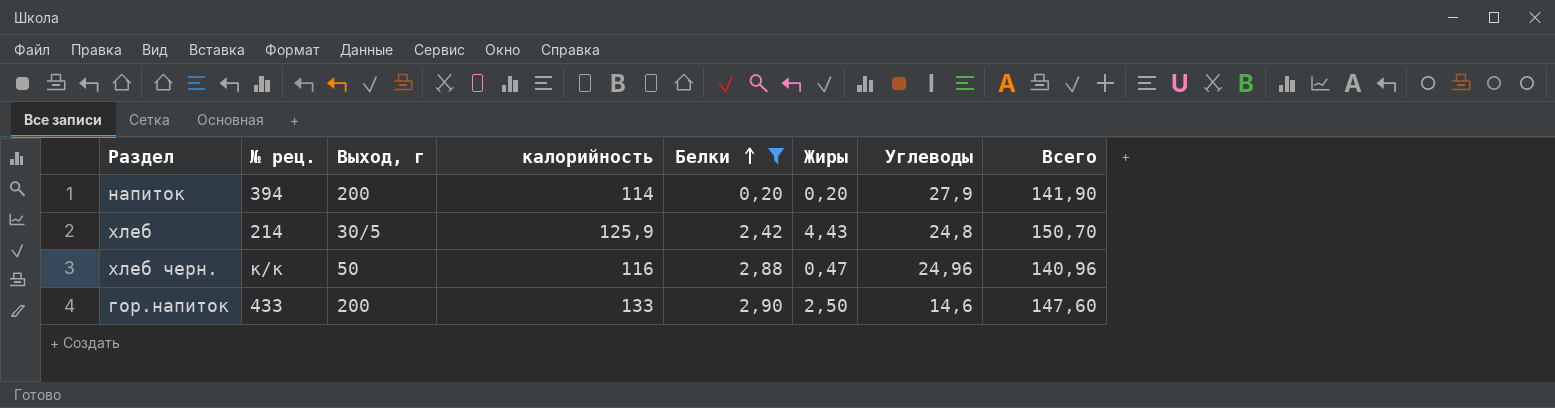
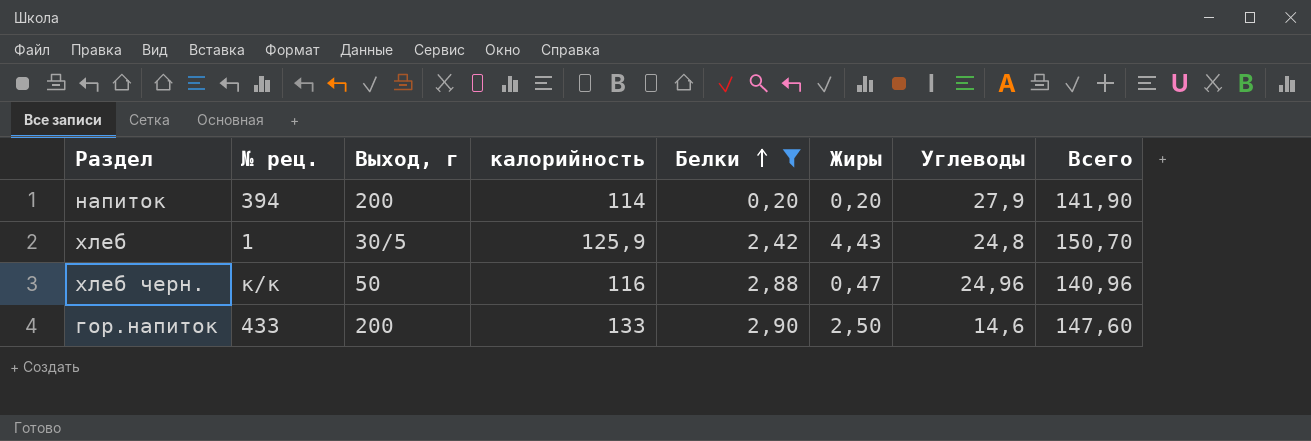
хлеб | № рец.: 214 -> 1

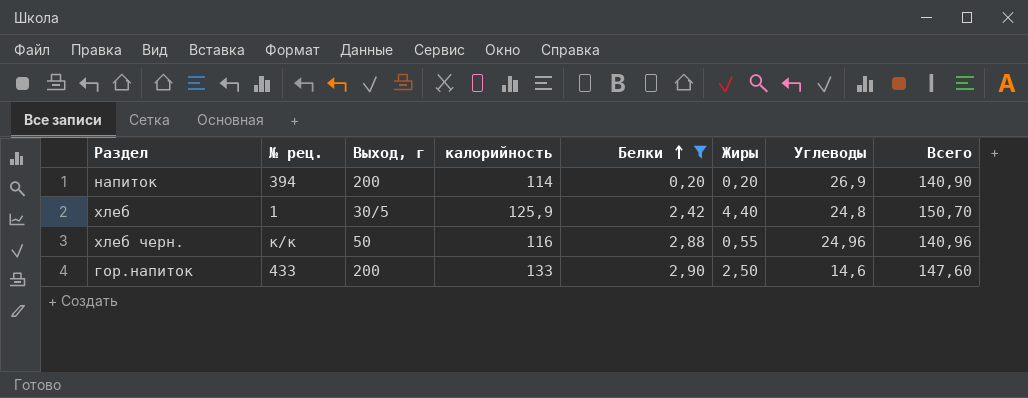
напиток | Углеводы: 27,9 -> 26,9
напиток | Всего: 141,90 -> 140,90
хлеб | Жиры: 4,43 -> 4,40
хлеб черн. | Жиры: 0,47 -> 0,55

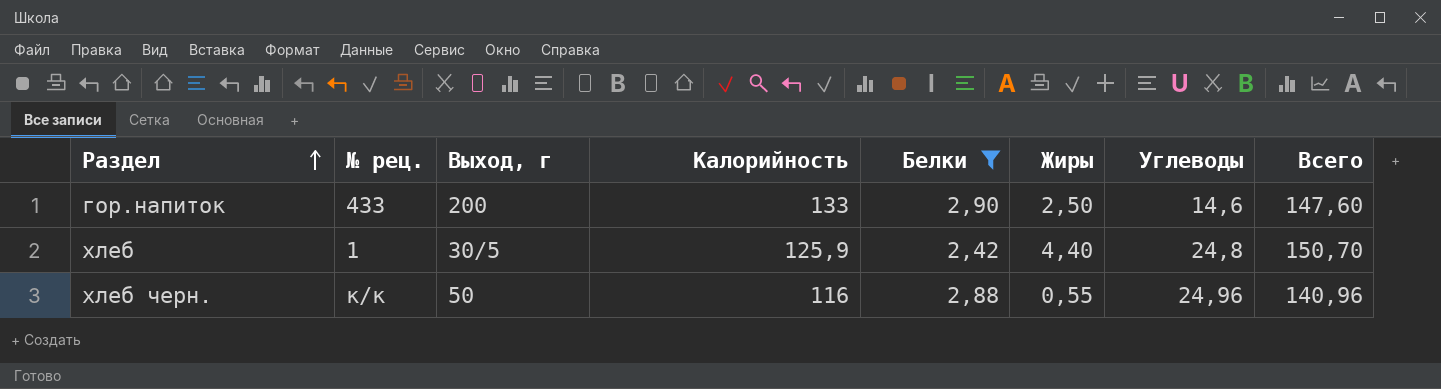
row order: Белки ascending -> Раздел ascending
column name: калорийность -> Калорийность
row напиток: 394 | 200 | 114 | 0,20 | 0,20 | 26,9 | 140,90 -> none

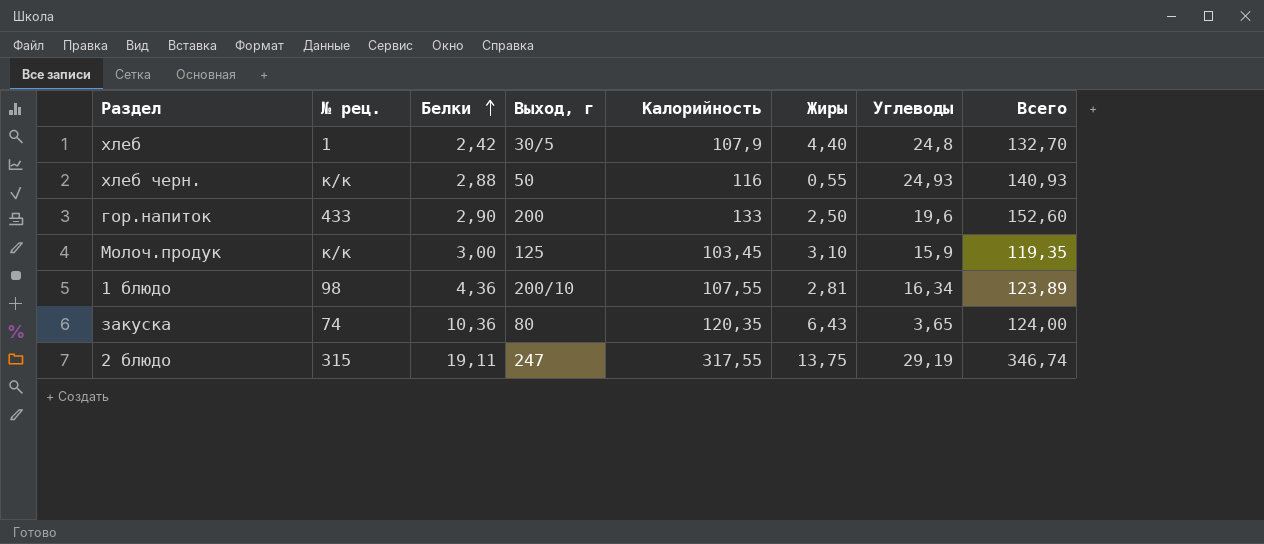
filter: Белки <= 2,90 -> none
row order: Раздел ascending -> Белки ascending
column Белки | position: 5 -> 3
хлеб | Калорийность: 125,9 -> 107,9
хлеб | Всего: 150,70 -> 132,70
хлеб черн. | Углеводы: 24,96 -> 24,93
хлеб черн. | Всего: 140,96 -> 140,93
гор.напиток | Углеводы: 14,6 -> 19,6
гор.напиток | Всего: 147,60 -> 152,60

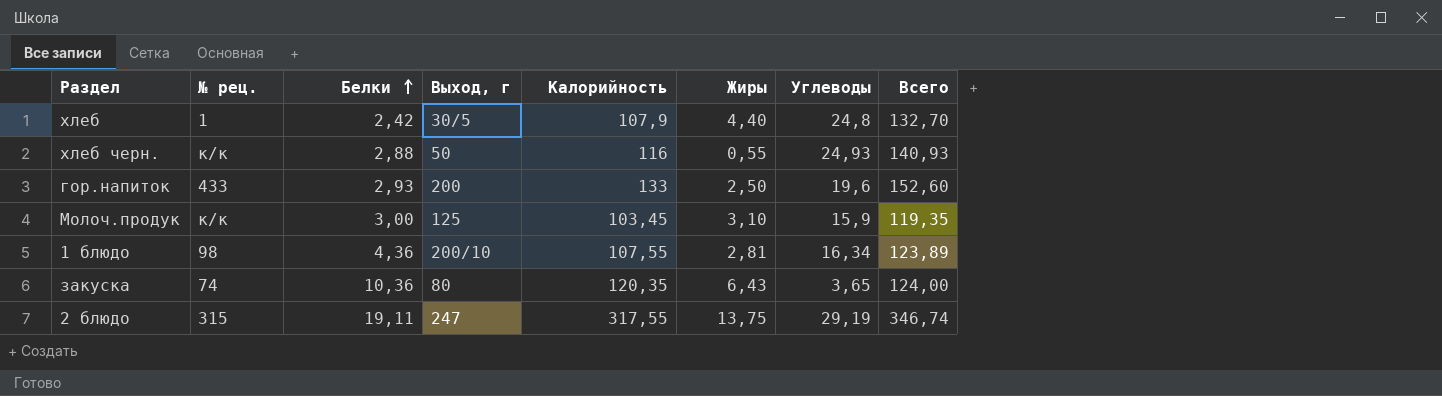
гор.напиток | Белки: 2,90 -> 2,93

